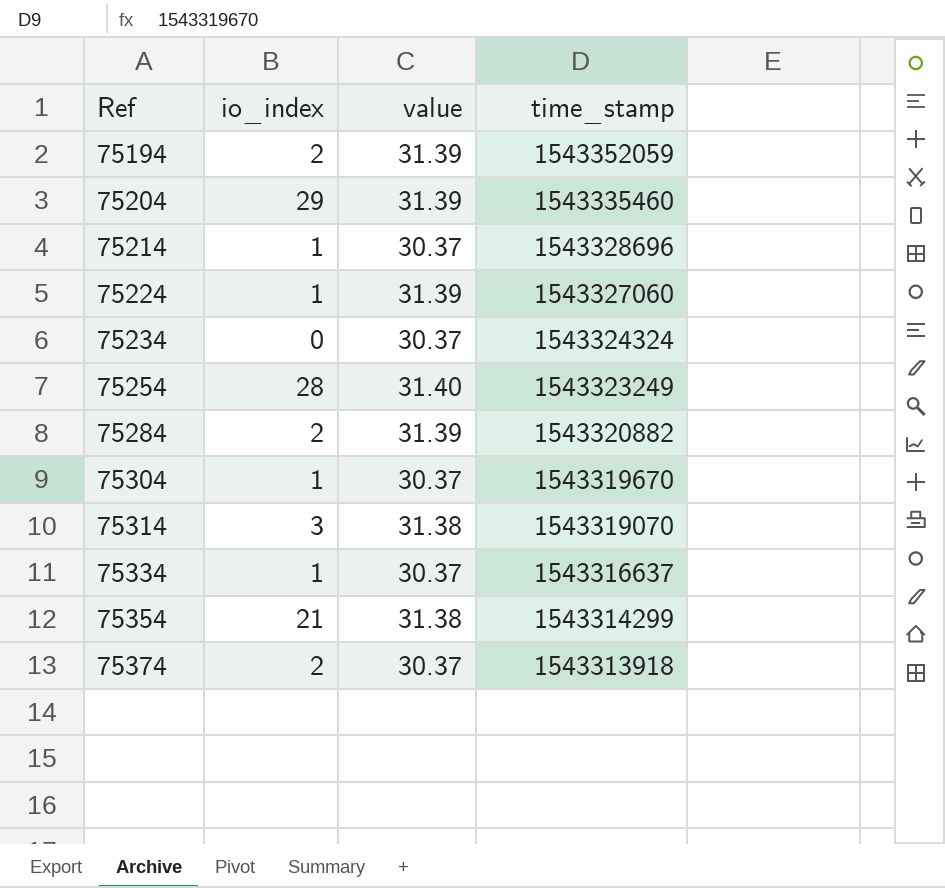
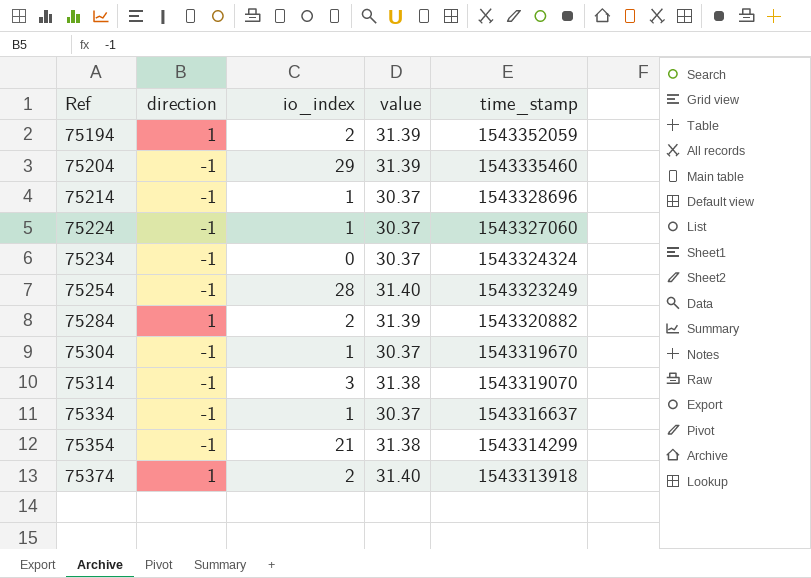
column direction | position: none -> 2
75224 | value: 31.39 -> 30.37
75374 | value: 30.37 -> 31.40

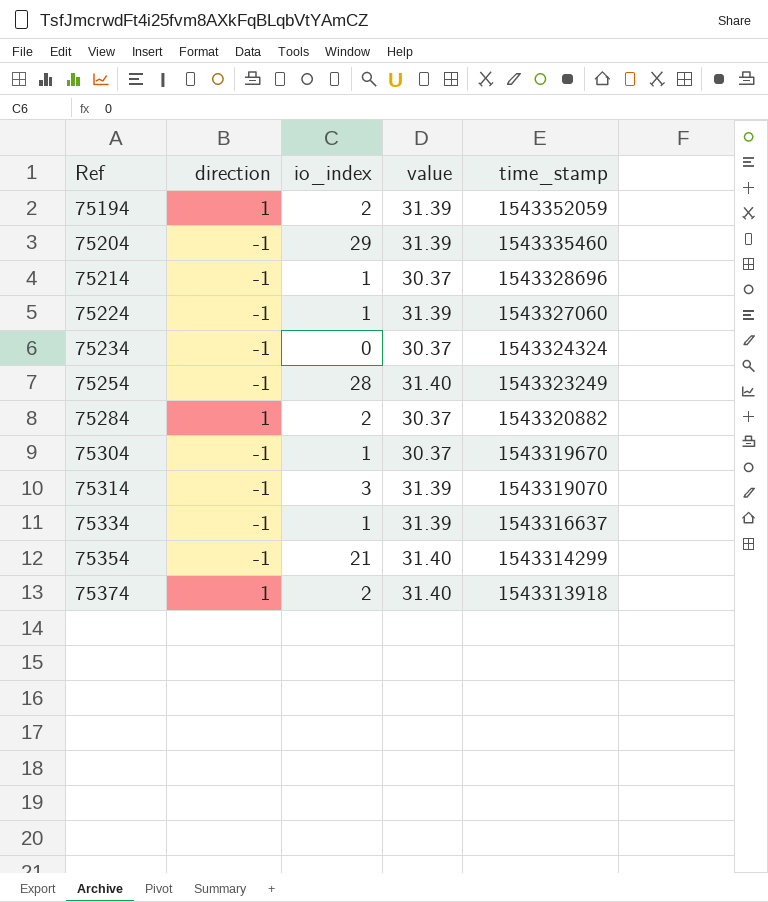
75224 | value: 30.37 -> 31.39
75284 | value: 31.39 -> 30.37
75314 | value: 31.38 -> 31.39
75334 | value: 30.37 -> 31.39
75354 | value: 31.38 -> 31.40

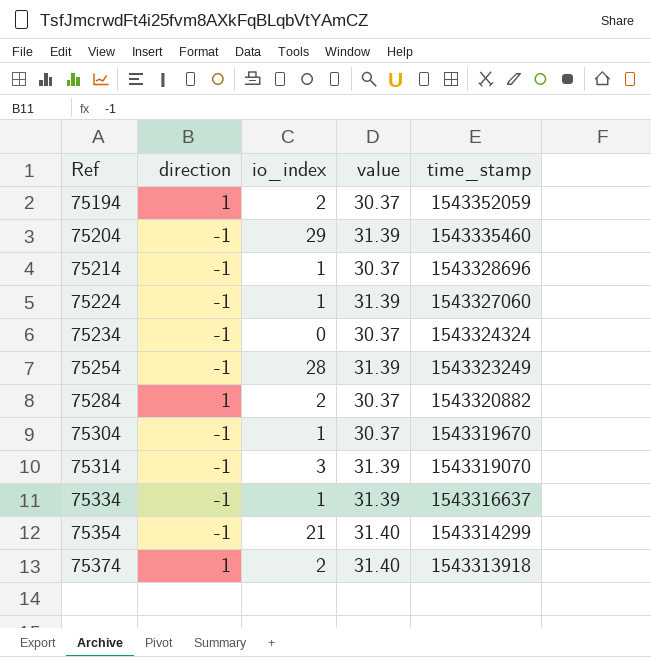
75194 | value: 31.39 -> 30.37
75254 | value: 31.40 -> 31.39

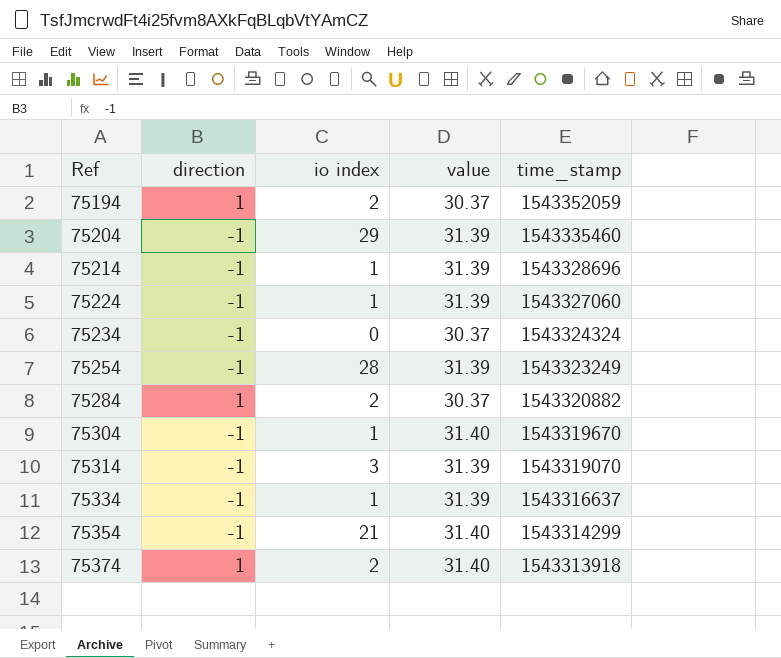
column name: io_index -> io index
75214 | value: 30.37 -> 31.39
75304 | value: 30.37 -> 31.40

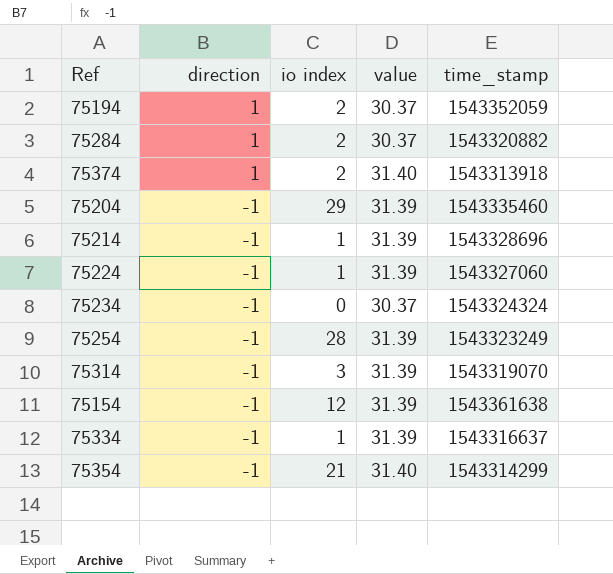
row order: Ref ascending -> direction descending
row 75304: -1 | 1 | 31.40 | 1543319670 -> none
row 75154: none -> -1 | 12 | 31.39 | 1543361638

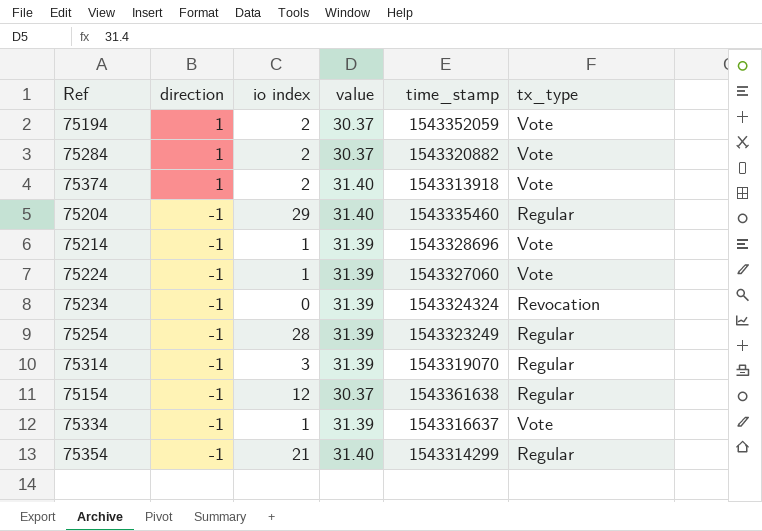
column tx_type | position: none -> 6
75204 | value: 31.39 -> 31.40
75234 | value: 30.37 -> 31.39
75154 | value: 31.39 -> 30.37

